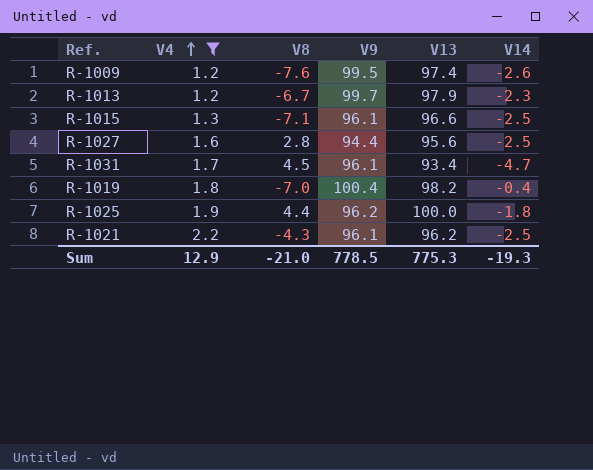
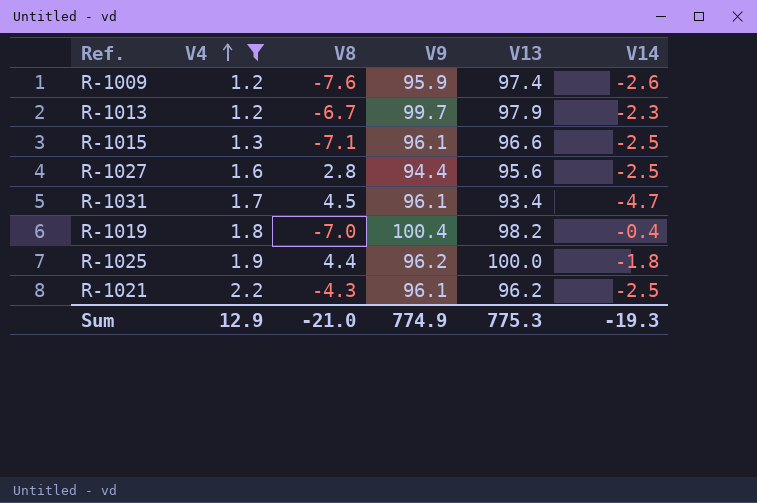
R-1009 | V9: 99.5 -> 95.9
Sum | V9: 778.5 -> 774.9

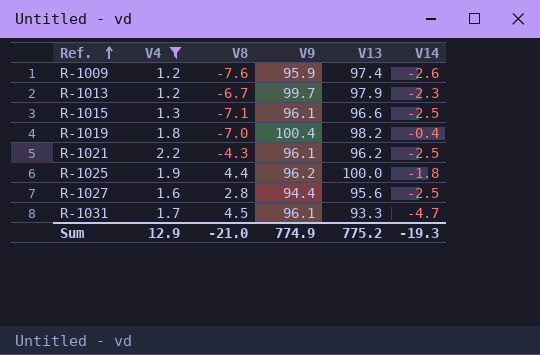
row order: V4 ascending -> Ref. ascending
R-1031 | V13: 93.4 -> 93.3
Sum | V13: 775.3 -> 775.2

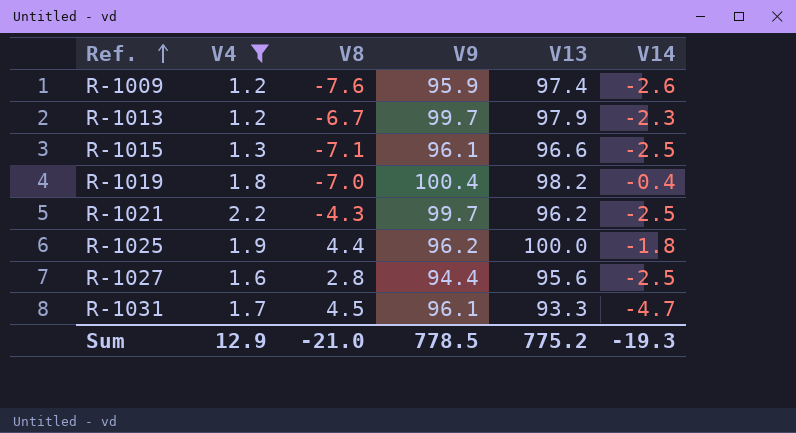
R-1021 | V9: 96.1 -> 99.7
Sum | V9: 774.9 -> 778.5

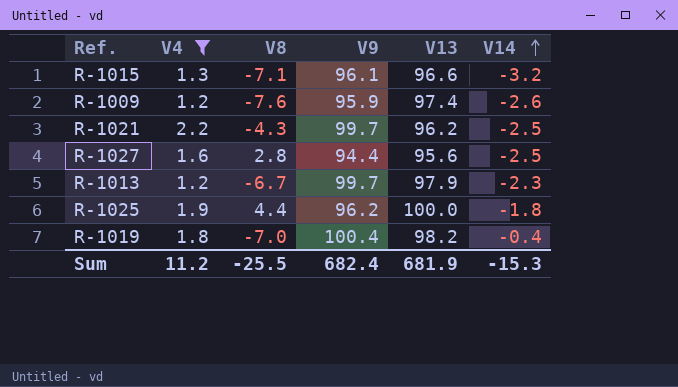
row order: Ref. ascending -> V14 ascending
row R-1031: 1.7 | 4.5 | 96.1 | 93.3 | -4.7 -> none
R-1015 | V14: -2.5 -> -3.2
Sum | V4: 12.9 -> 11.2
Sum | V8: -21.0 -> -25.5
Sum | V9: 778.5 -> 682.4
Sum | V13: 775.2 -> 681.9
Sum | V14: -19.3 -> -15.3

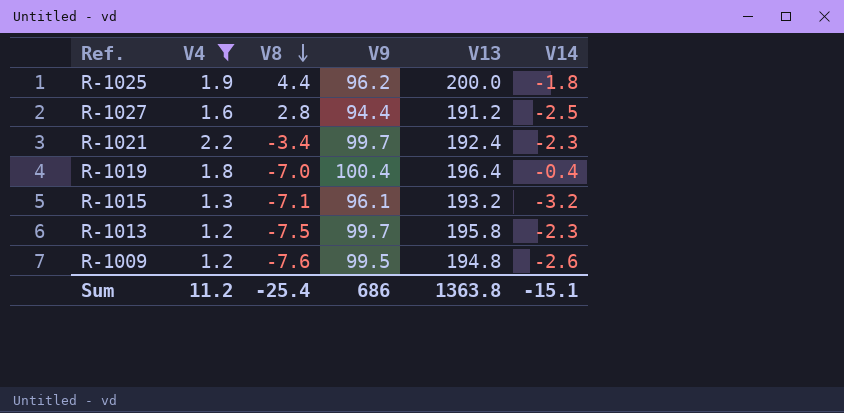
row order: V14 ascending -> V8 descending
R-1025 | V13: 100.0 -> 200.0
R-1027 | V13: 95.6 -> 191.2
R-1021 | V8: -4.3 -> -3.4
R-1021 | V13: 96.2 -> 192.4
R-1021 | V14: -2.5 -> -2.3
R-1019 | V13: 98.2 -> 196.4
R-1015 | V13: 96.6 -> 193.2
R-1013 | V8: -6.7 -> -7.5
R-1013 | V13: 97.9 -> 195.8
R-1009 | V9: 95.9 -> 99.5
R-1009 | V13: 97.4 -> 194.8
Sum | V8: -25.5 -> -25.4
Sum | V9: 682.4 -> 686
Sum | V13: 681.9 -> 1363.8
Sum | V14: -15.3 -> -15.1

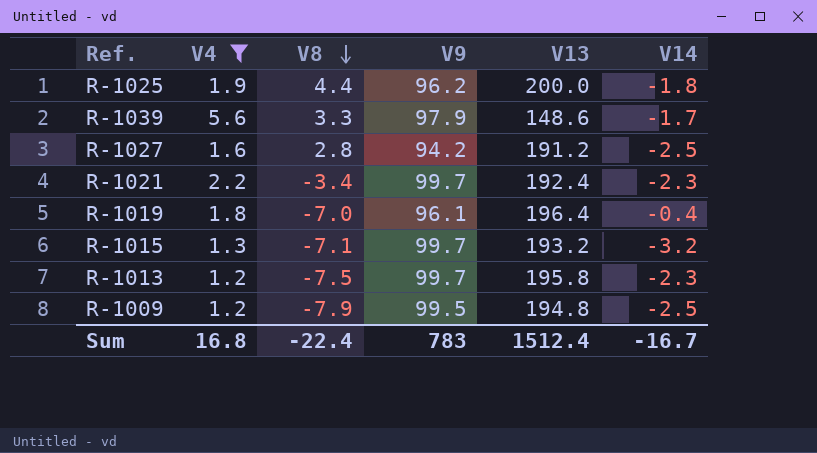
row R-1039: none -> 5.6 | 3.3 | 97.9 | 148.6 | -1.7
R-1027 | V9: 94.4 -> 94.2
R-1019 | V9: 100.4 -> 96.1
R-1015 | V9: 96.1 -> 99.7
R-1009 | V8: -7.6 -> -7.9
R-1009 | V14: -2.6 -> -2.5
Sum | V4: 11.2 -> 16.8
Sum | V8: -25.4 -> -22.4
Sum | V9: 686 -> 783
Sum | V13: 1363.8 -> 1512.4
Sum | V14: -15.1 -> -16.7

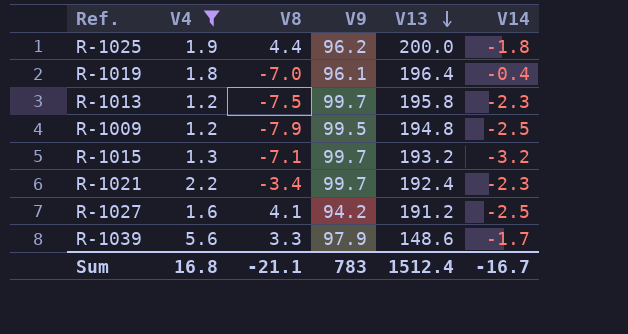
row order: V8 descending -> V13 descending
R-1027 | V8: 2.8 -> 4.1
Sum | V8: -22.4 -> -21.1

